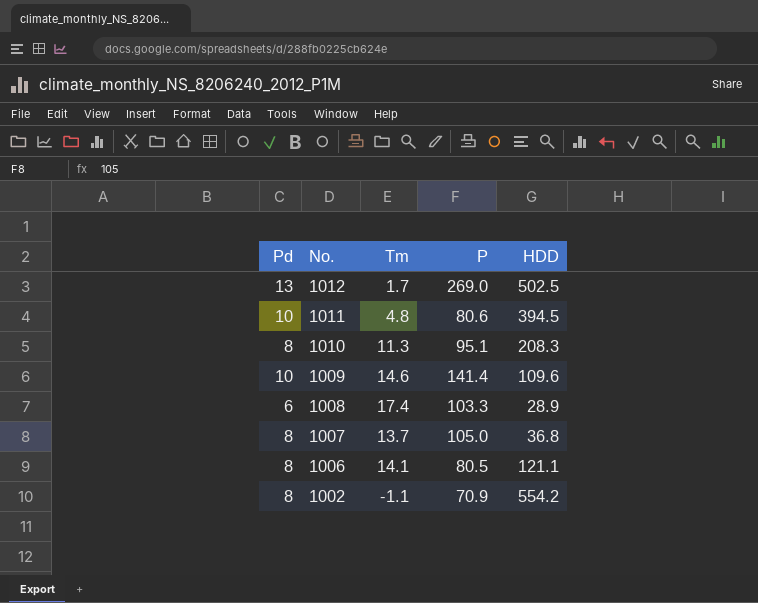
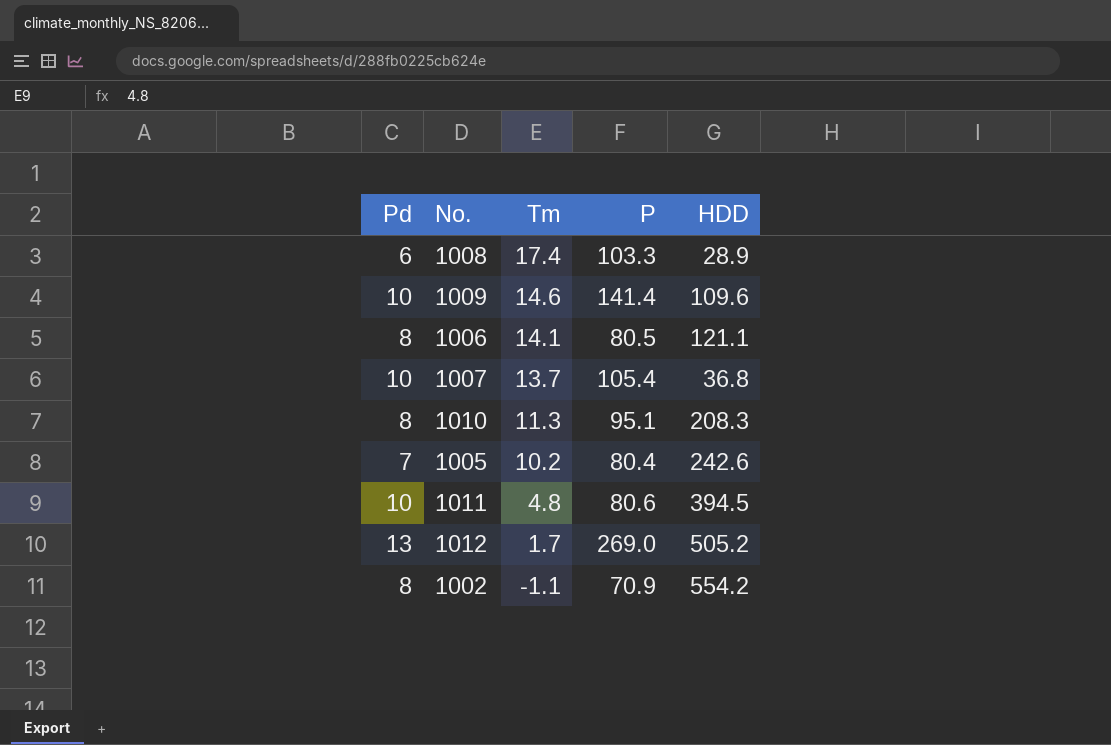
row order: No. descending -> Tm descending
1007 | Pd: 8 -> 10
1007 | P: 105.0 -> 105.4
row 1005: none -> 7 | 10.2 | 80.4 | 242.6
1012 | HDD: 502.5 -> 505.2

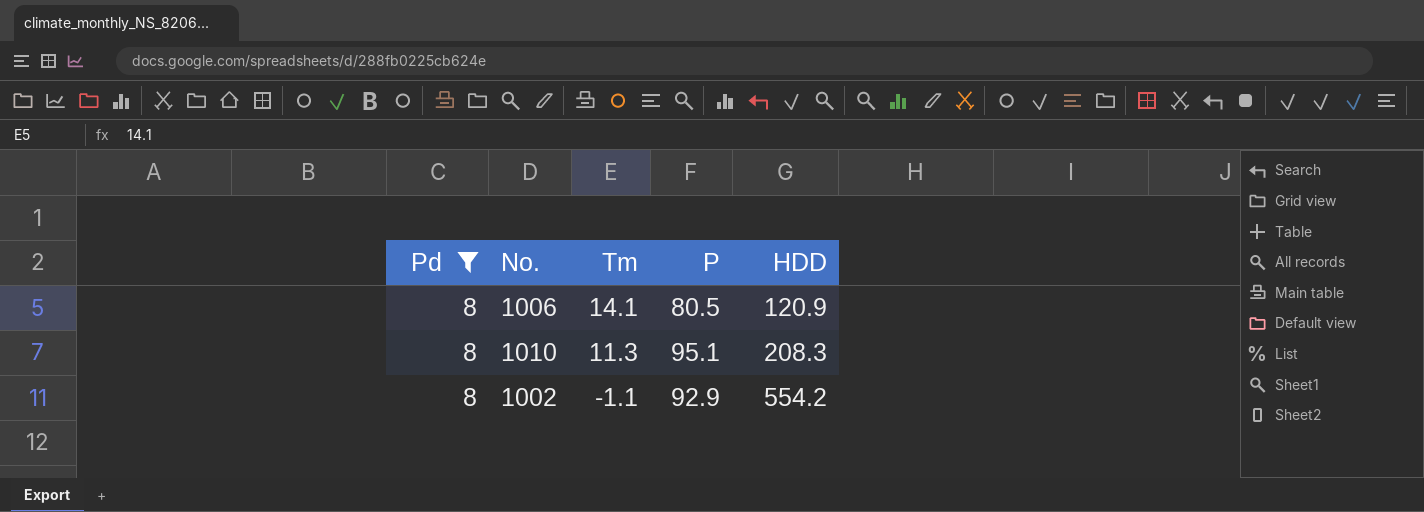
filter: none -> Pd = 8
1006 | HDD: 121.1 -> 120.9
1002 | P: 70.9 -> 92.9

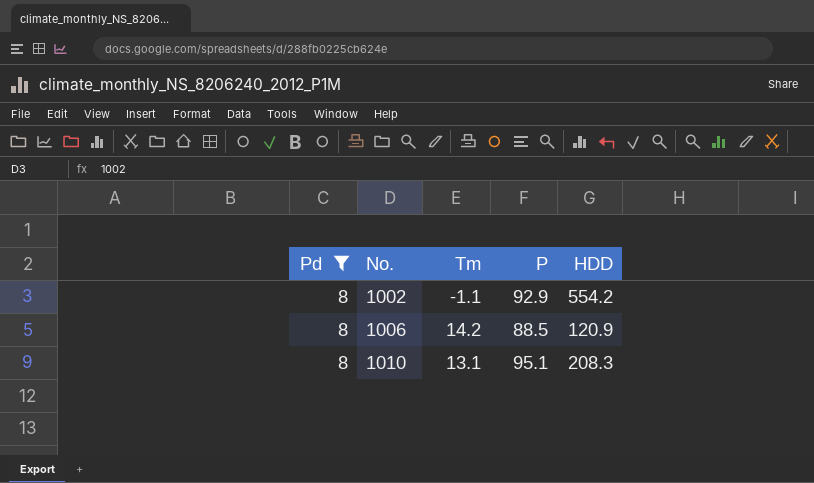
row order: Tm descending -> No. ascending
1006 | Tm: 14.1 -> 14.2
1006 | P: 80.5 -> 88.5
1010 | Tm: 11.3 -> 13.1

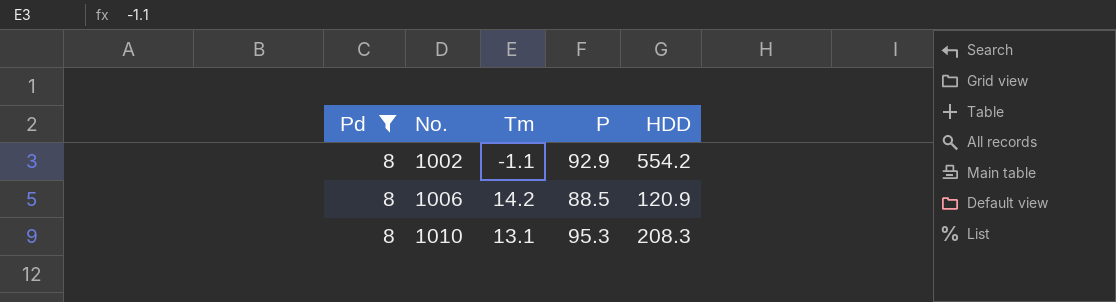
1010 | P: 95.1 -> 95.3

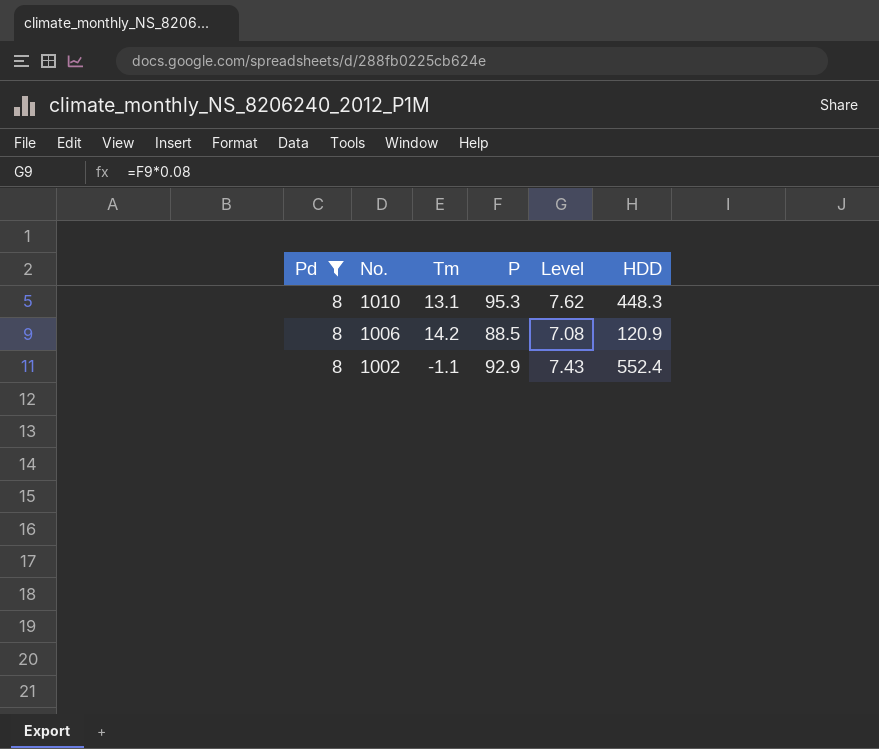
row order: No. ascending -> No. descending
column Level | formula: none -> [P] * 0.08
1010 | HDD: 208.3 -> 448.3
1002 | HDD: 554.2 -> 552.4

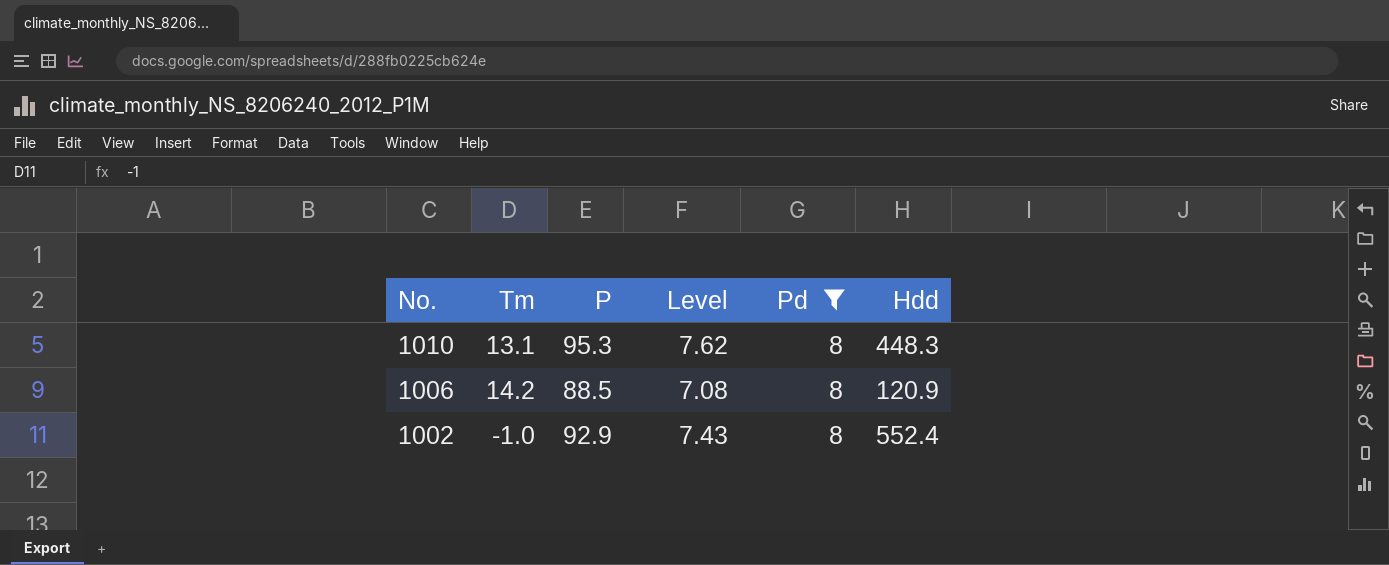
column Pd | position: 1 -> 5
column name: HDD -> Hdd
1002 | Tm: -1.1 -> -1.0

